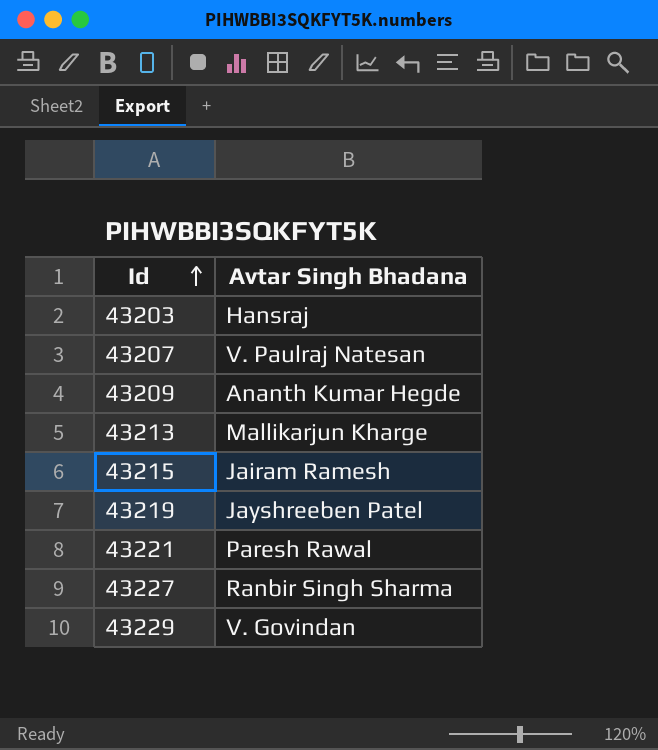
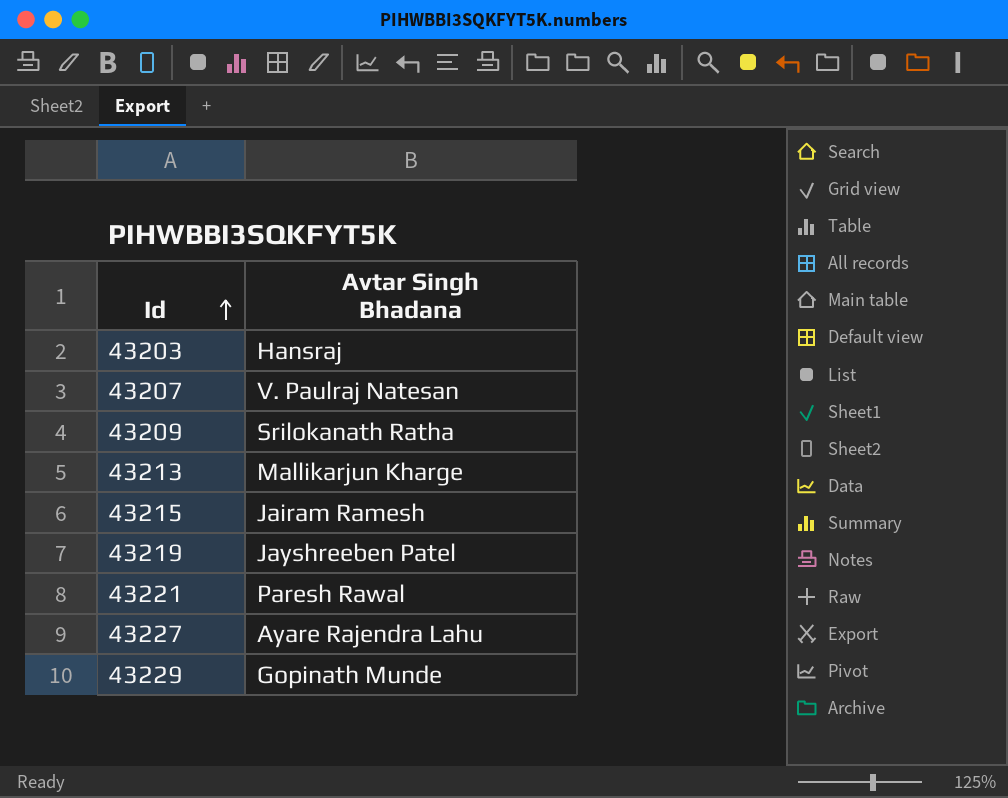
43209 | Avtar Singh Bhadana: Ananth Kumar Hegde -> Srilokanath Ratha
43227 | Avtar Singh Bhadana: Ranbir Singh Sharma -> Ayare Rajendra Lahu
43229 | Avtar Singh Bhadana: V. Govindan -> Gopinath Munde

